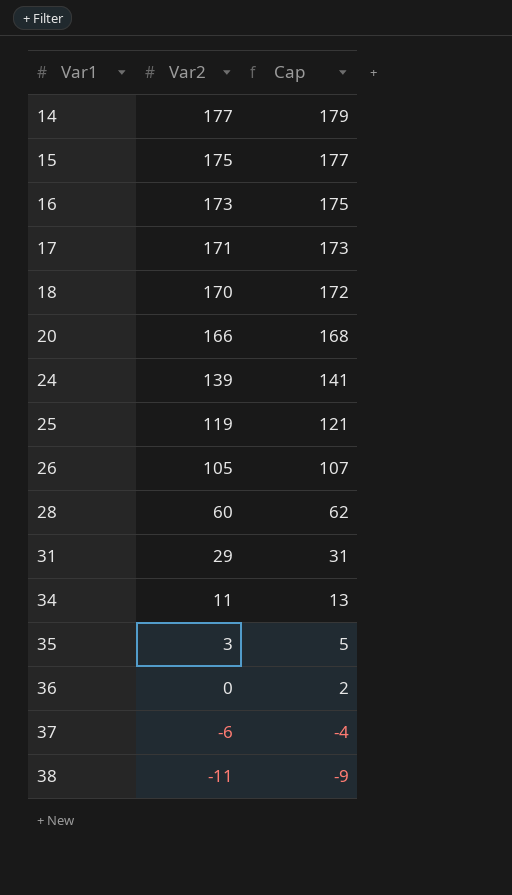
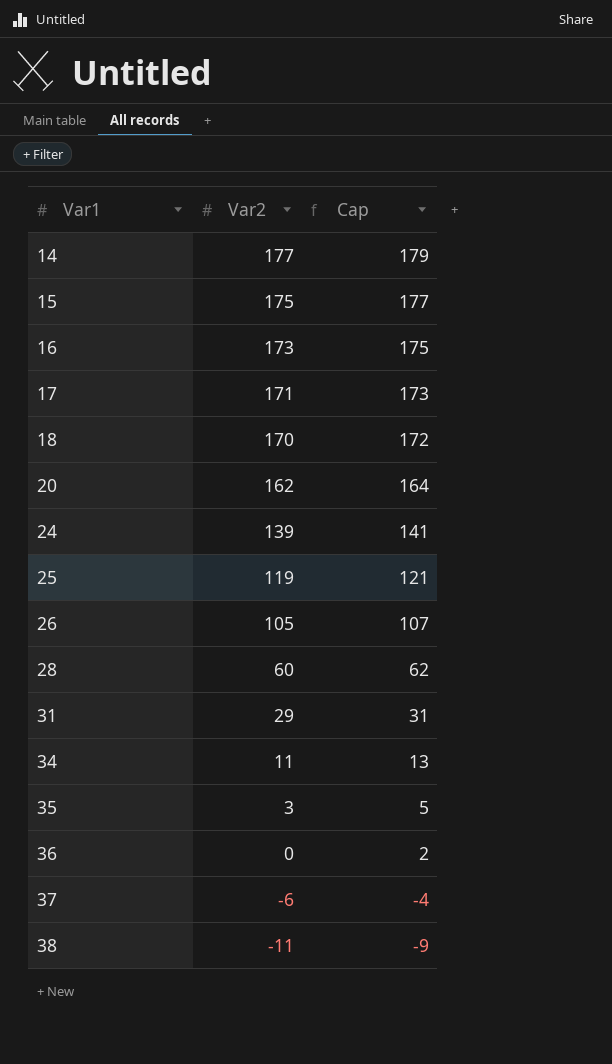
20 | Var2: 166 -> 162
20 | Cap: 168 -> 164

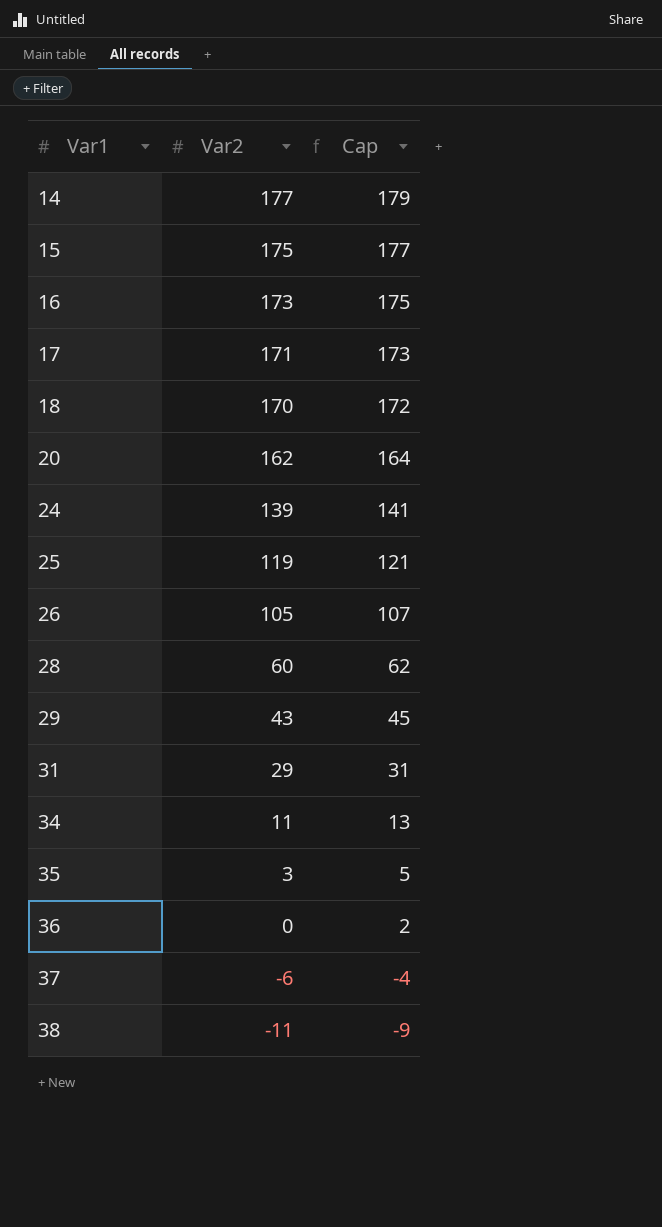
row 29: none -> 43 | 45

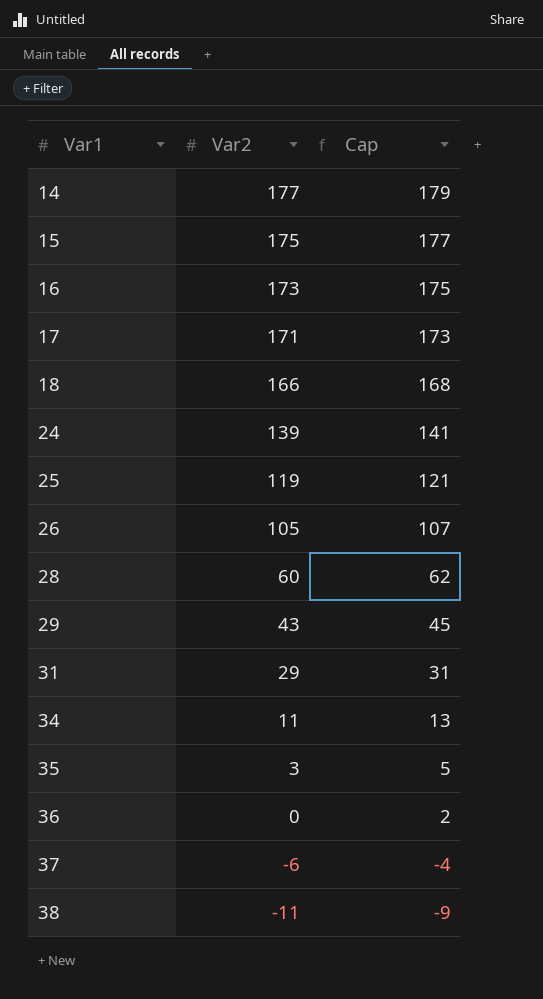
row 20: 162 | 164 -> none
18 | Var2: 170 -> 166
18 | Cap: 172 -> 168

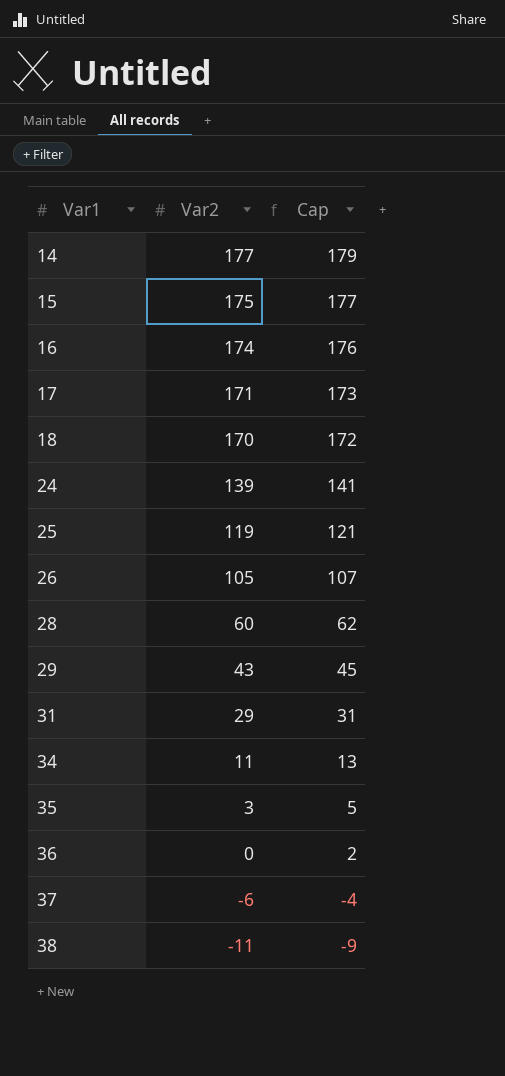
16 | Var2: 173 -> 174
16 | Cap: 175 -> 176
18 | Var2: 166 -> 170
18 | Cap: 168 -> 172

